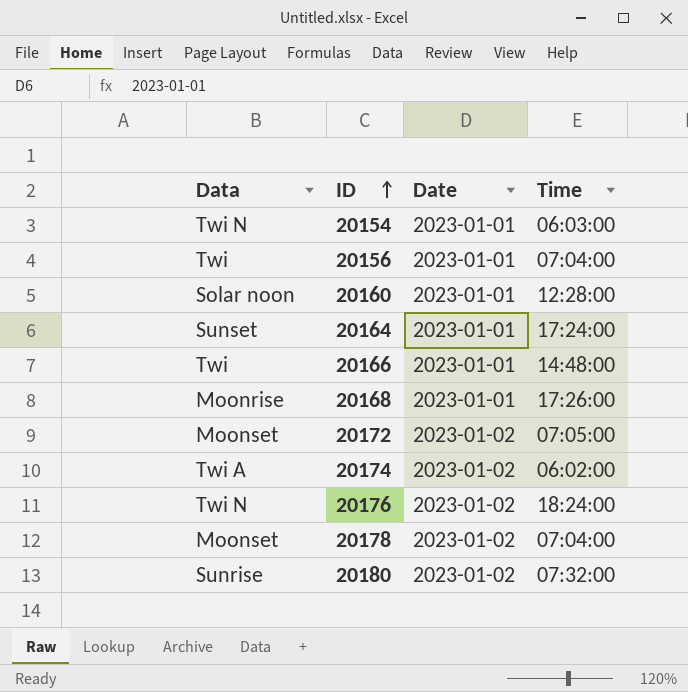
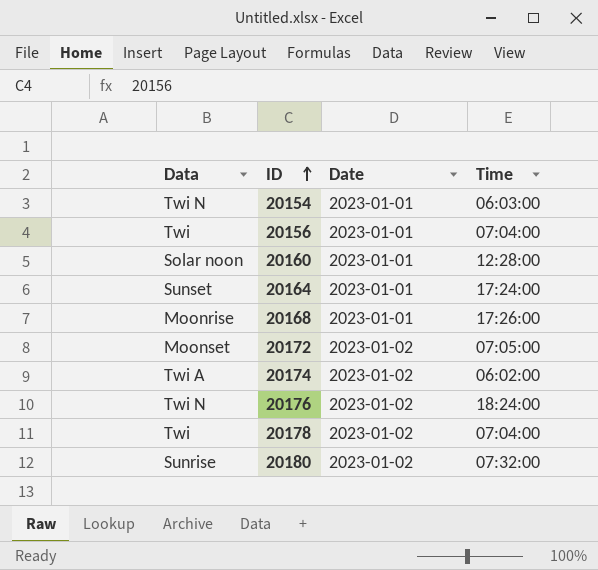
row 20166: Twi | 2023-01-01 | 14:48:00 -> none
20178 | Data: Moonset -> Twi

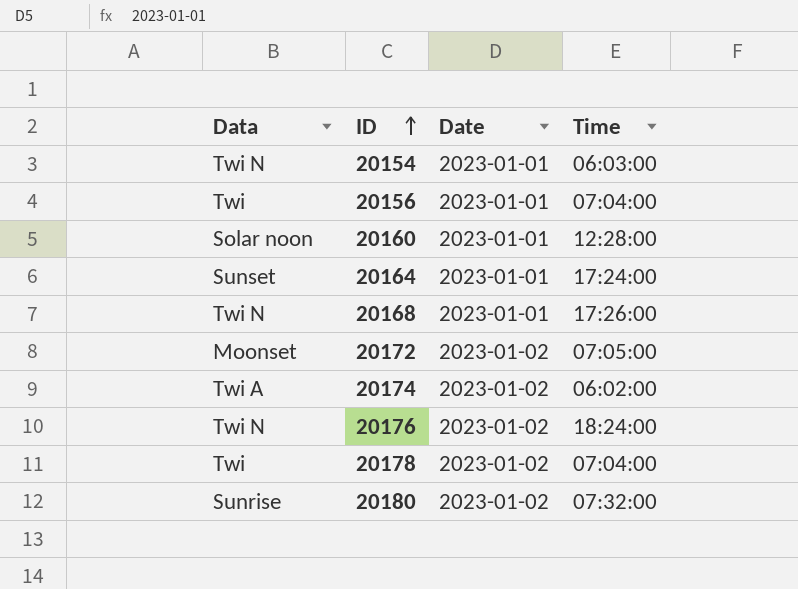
20168 | Data: Moonrise -> Twi N

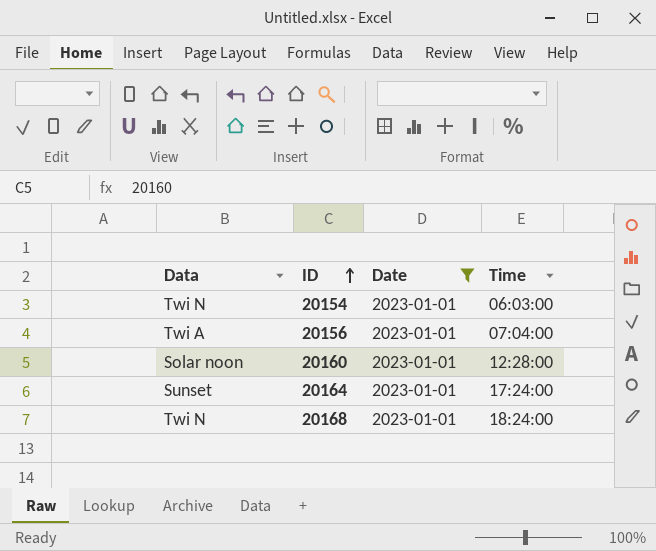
filter: none -> Date = 2023-01-01
20156 | Data: Twi -> Twi A
20168 | Time: 17:26:00 -> 18:24:00

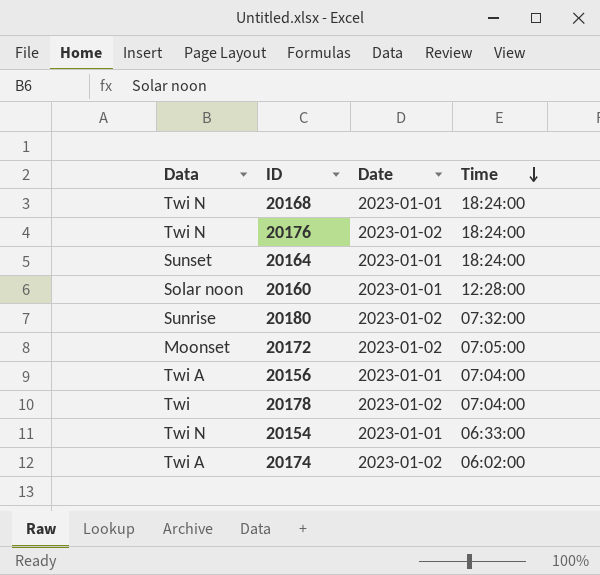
filter: Date = 2023-01-01 -> none
row order: ID ascending -> Time descending
20164 | Time: 17:24:00 -> 18:24:00
20154 | Time: 06:03:00 -> 06:33:00

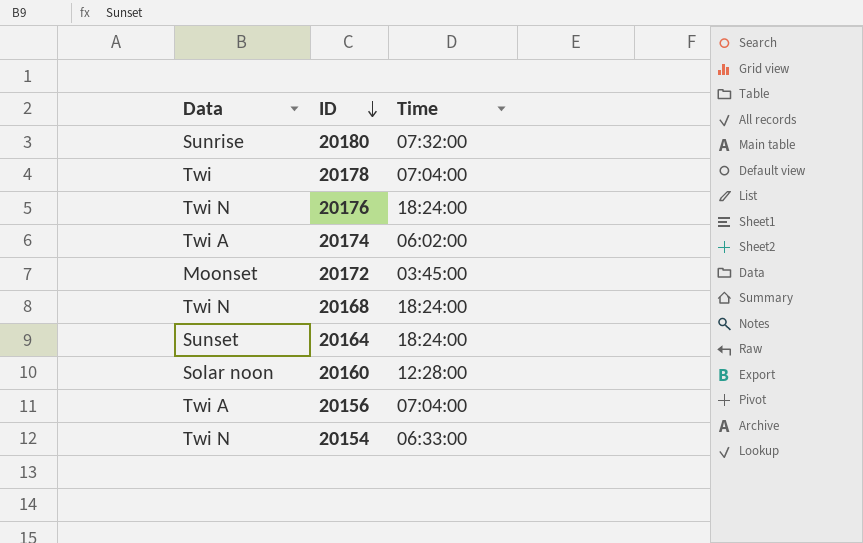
row order: Time descending -> ID descending
column Date | position: 3 -> none
20172 | Time: 07:05:00 -> 03:45:00

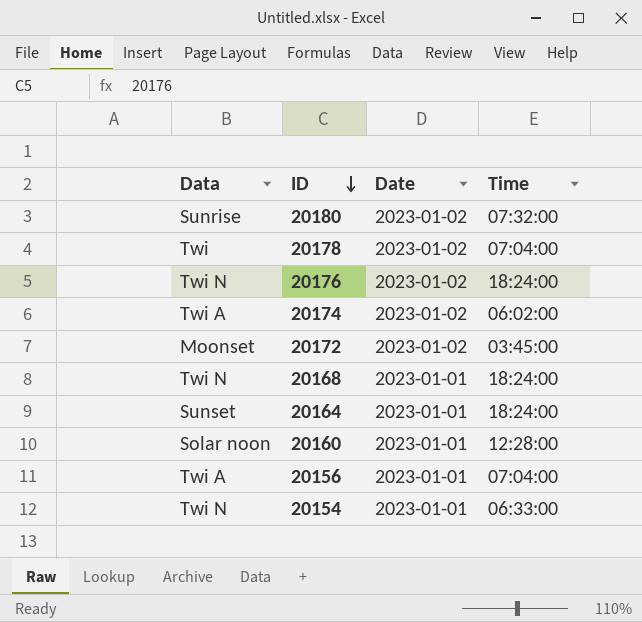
column Date | position: none -> 3

